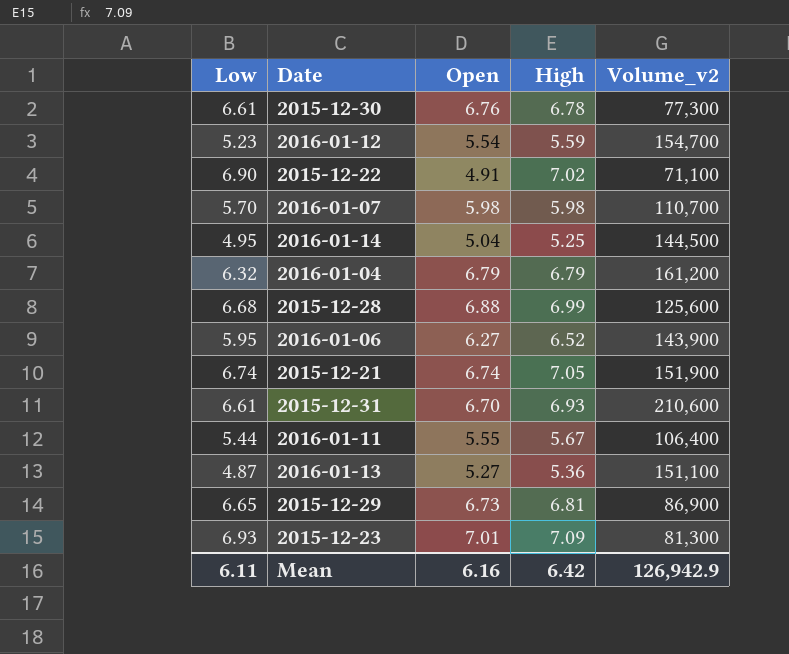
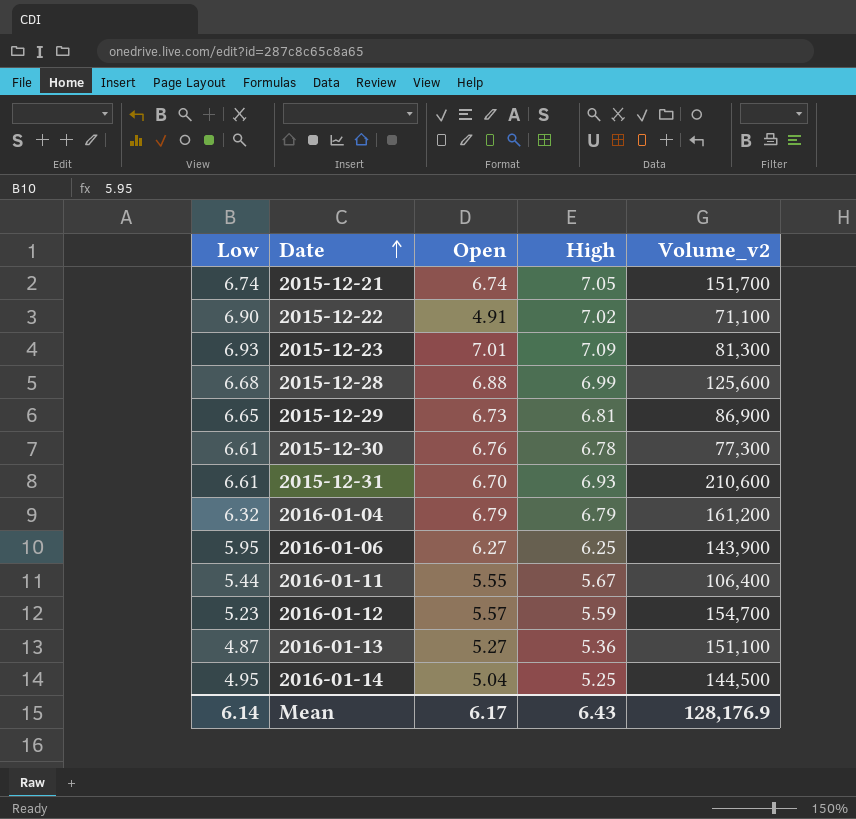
row order: none -> Date ascending
row 2016-01-07: 5.70 | 5.98 | 5.98 | 110,700 -> none
2015-12-21 | Volume_v2: 151,900 -> 151,700
2016-01-06 | High: 6.52 -> 6.25
2016-01-12 | Open: 5.54 -> 5.57
Mean | Low: 6.11 -> 6.14
Mean | Open: 6.16 -> 6.17
Mean | High: 6.42 -> 6.43
Mean | Volume_v2: 126,942.9 -> 128,176.9

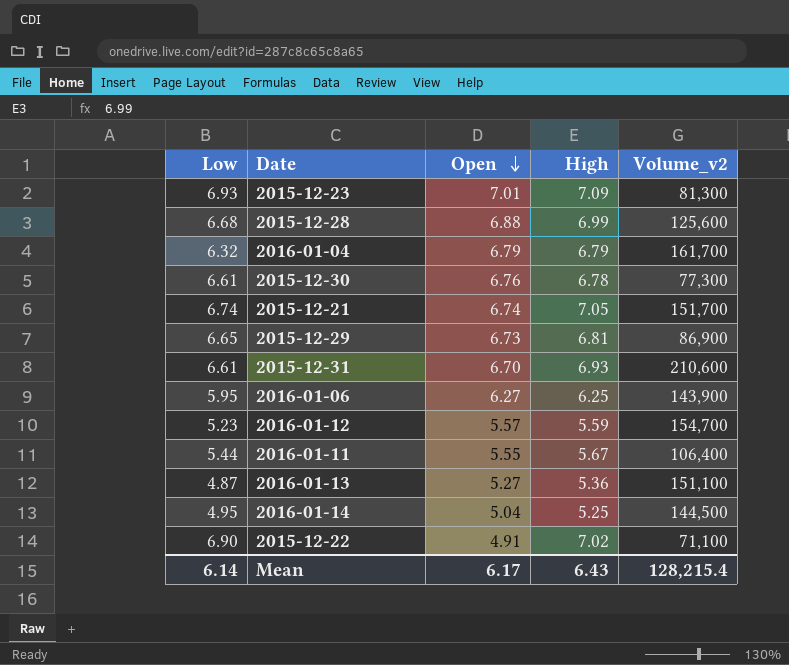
row order: Date ascending -> Open descending
2016-01-04 | Volume_v2: 161,200 -> 161,700
Mean | Volume_v2: 128,176.9 -> 128,215.4

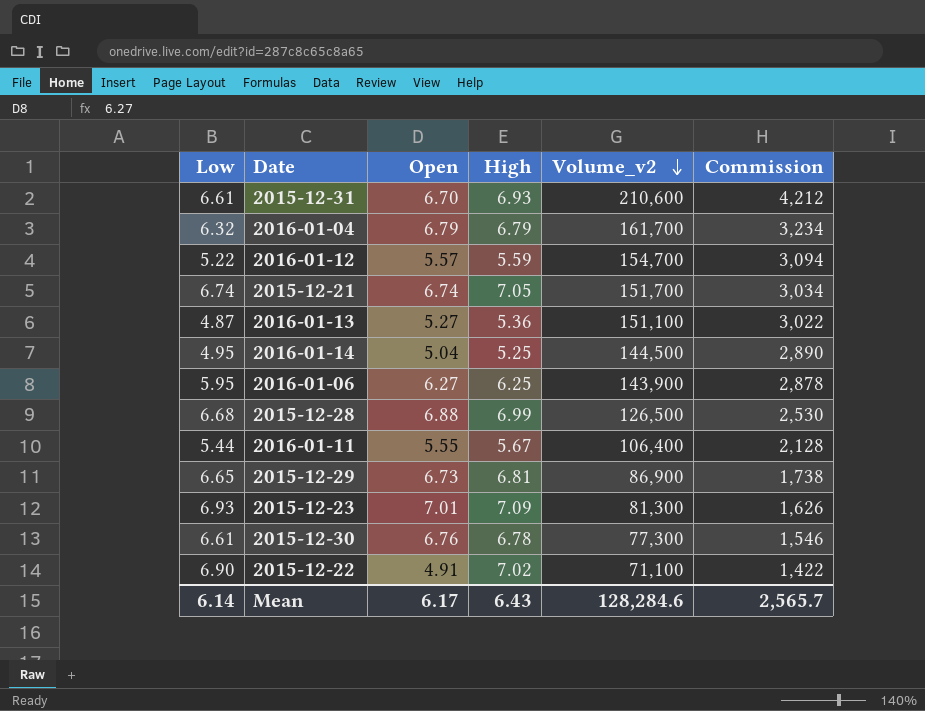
row order: Open descending -> Volume_v2 descending
column Commission | formula: none -> [Volume_v2] * 0.02
2016-01-12 | Low: 5.23 -> 5.22
2015-12-28 | Volume_v2: 125,600 -> 126,500
Mean | Volume_v2: 128,215.4 -> 128,284.6

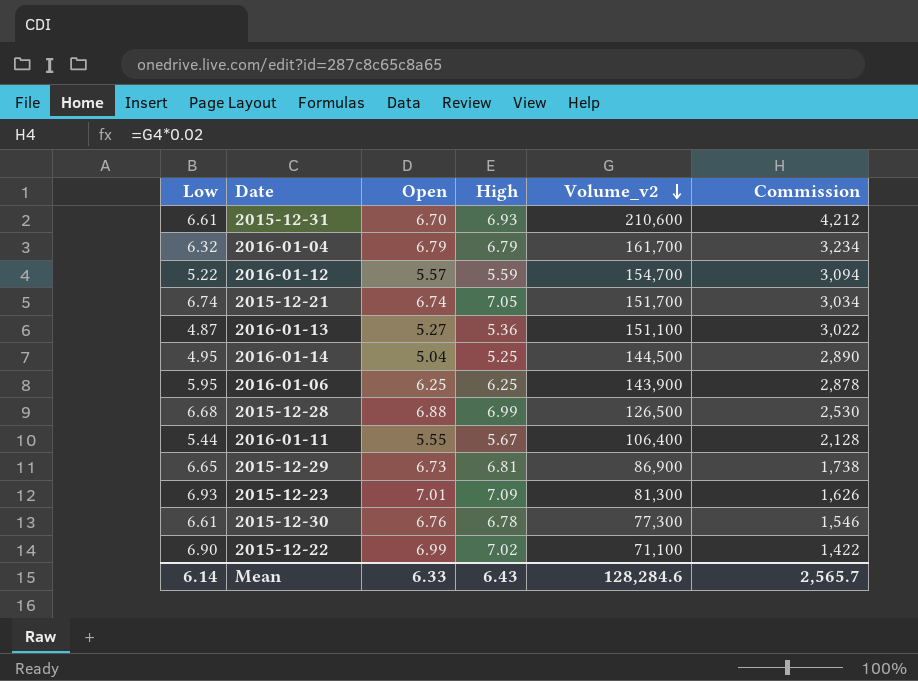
2016-01-06 | Open: 6.27 -> 6.25
2015-12-22 | Open: 4.91 -> 6.99
Mean | Open: 6.17 -> 6.33

